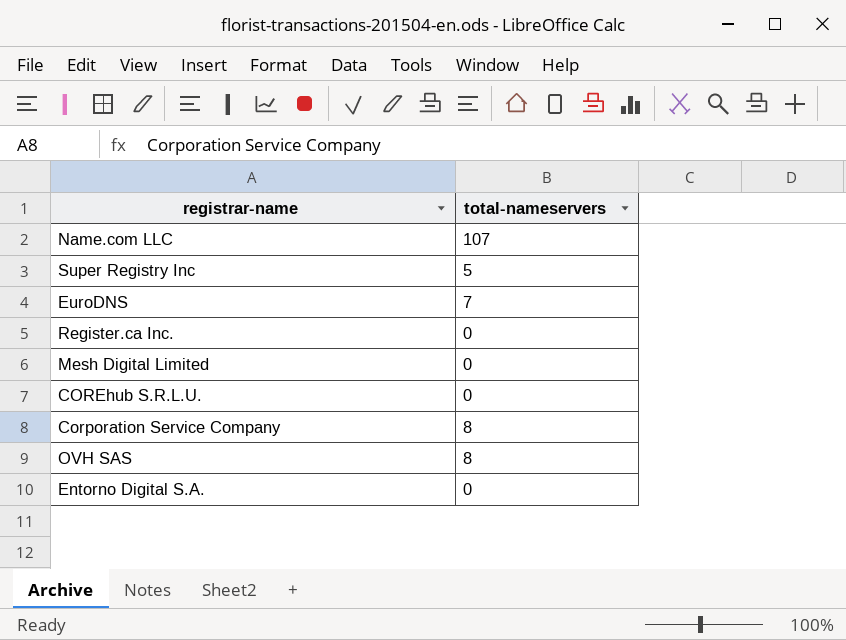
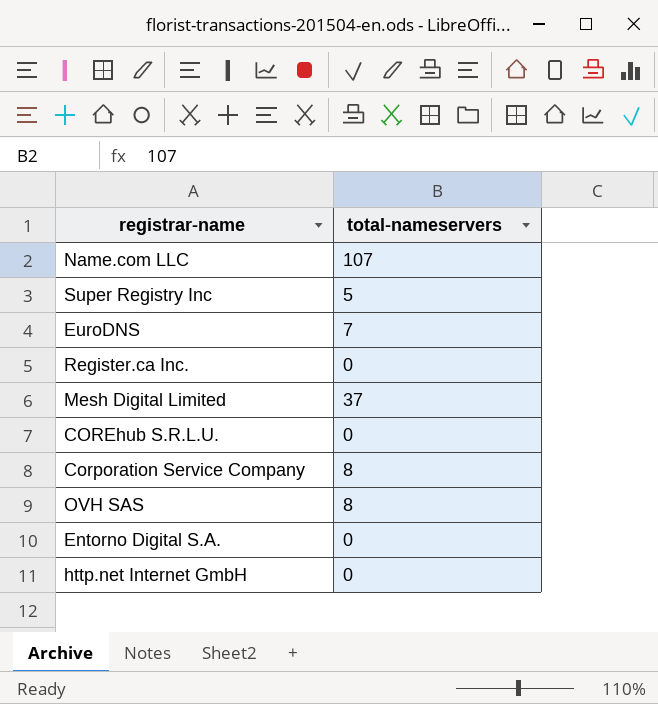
Mesh Digital Limited | total-nameservers: 0 -> 37
row http.net Internet GmbH: none -> 0

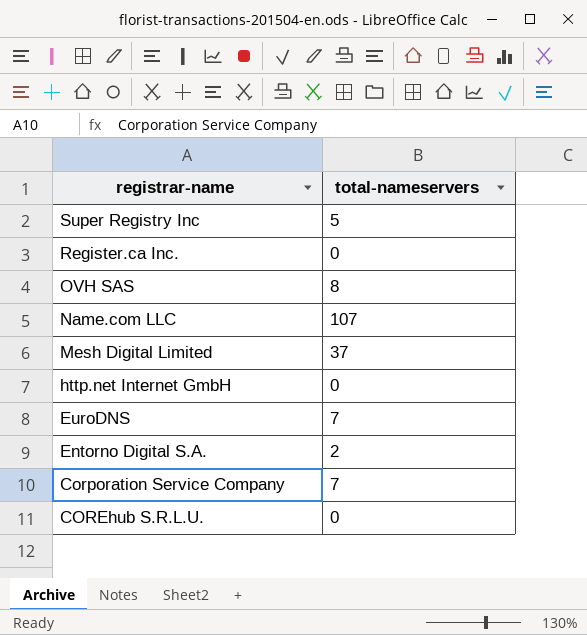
row order: none -> registrar-name descending
Entorno Digital S.A. | total-nameservers: 0 -> 2
Corporation Service Company | total-nameservers: 8 -> 7

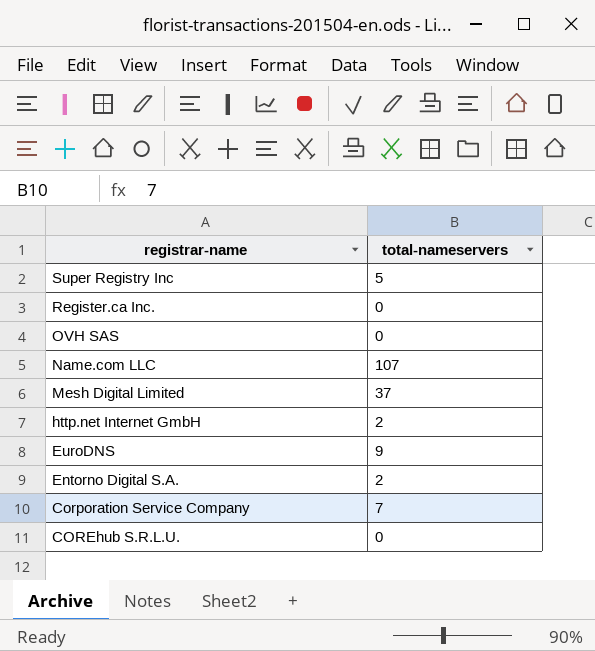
OVH SAS | total-nameservers: 8 -> 0
http.net Internet GmbH | total-nameservers: 0 -> 2
EuroDNS | total-nameservers: 7 -> 9

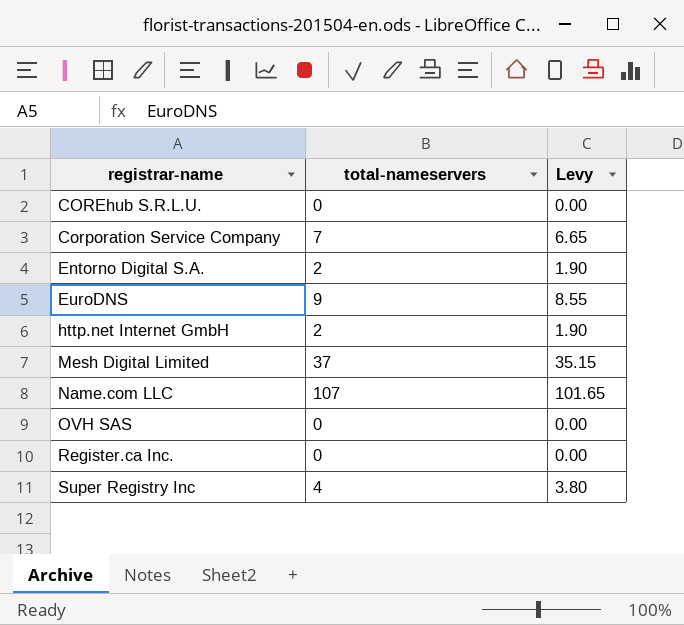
row order: registrar-name descending -> registrar-name ascending
column Levy | formula: none -> [total-nameservers] * 0.95
Super Registry Inc | total-nameservers: 5 -> 4

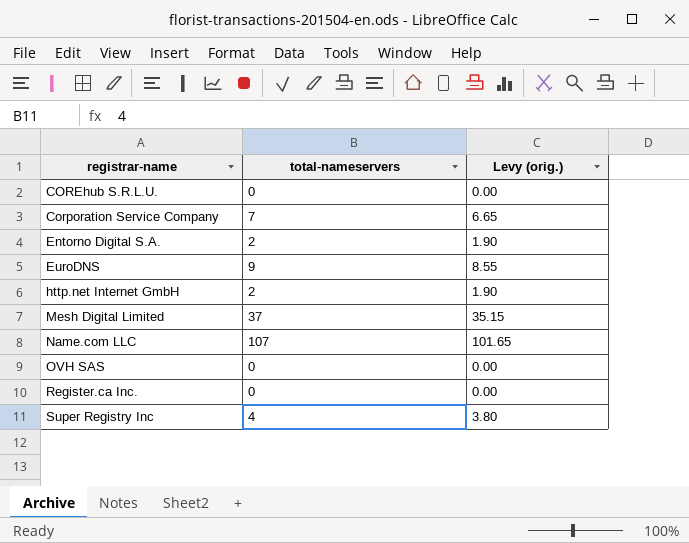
column name: Levy -> Levy (orig.)

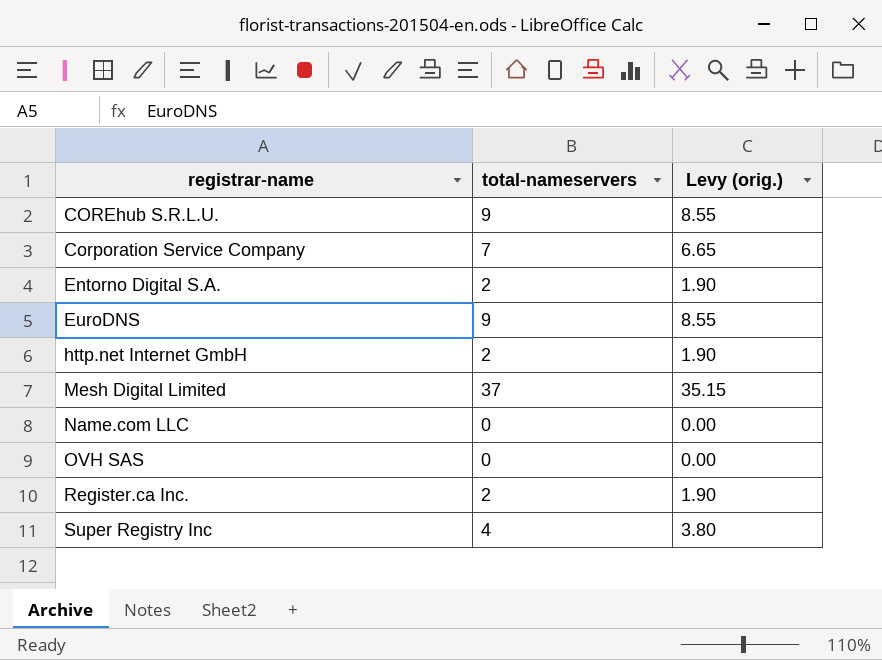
COREhub S.R.L.U. | total-nameservers: 0 -> 9
COREhub S.R.L.U. | Levy (orig.): 0.00 -> 8.55
Name.com LLC | total-nameservers: 107 -> 0
Name.com LLC | Levy (orig.): 101.65 -> 0.00
Register.ca Inc. | total-nameservers: 0 -> 2
Register.ca Inc. | Levy (orig.): 0.00 -> 1.90

